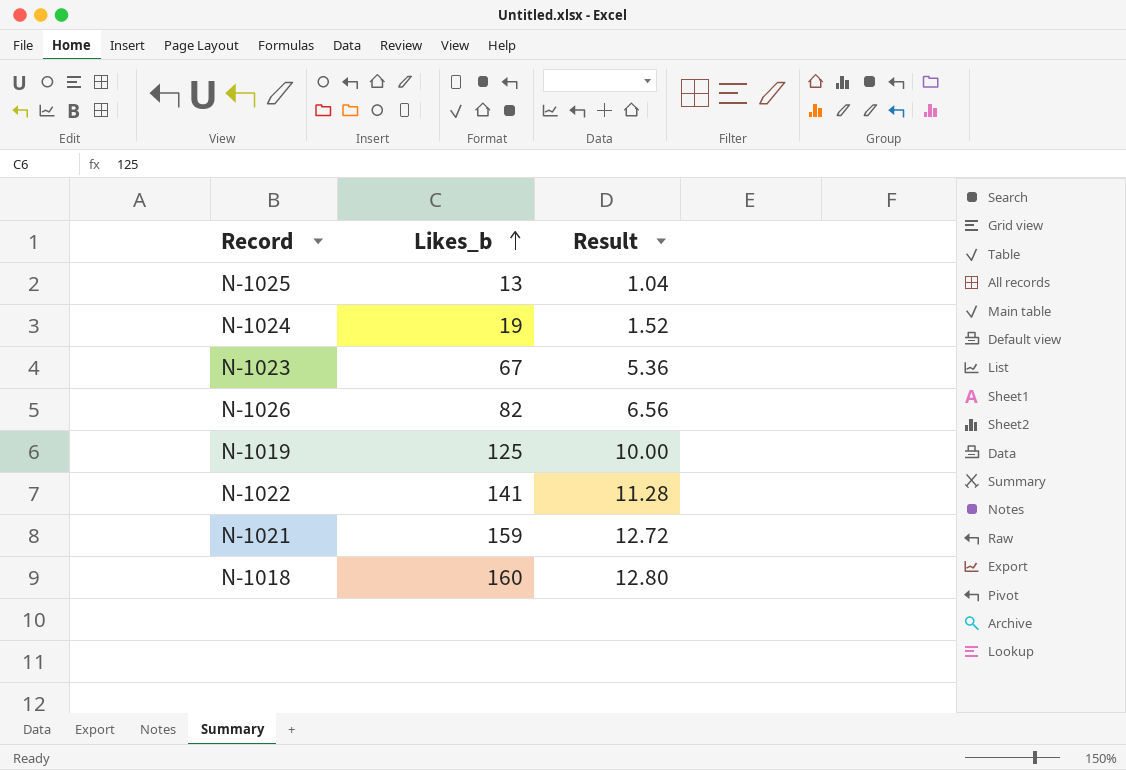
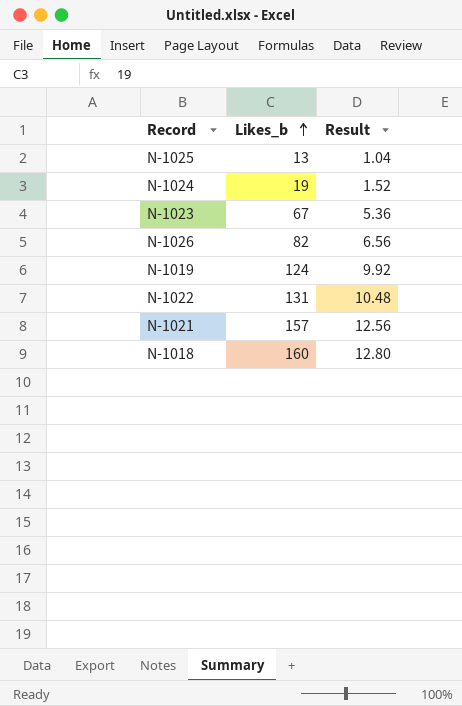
N-1019 | Likes_b: 125 -> 124
N-1019 | Result: 10.00 -> 9.92
N-1022 | Likes_b: 141 -> 131
N-1022 | Result: 11.28 -> 10.48
N-1021 | Likes_b: 159 -> 157
N-1021 | Result: 12.72 -> 12.56

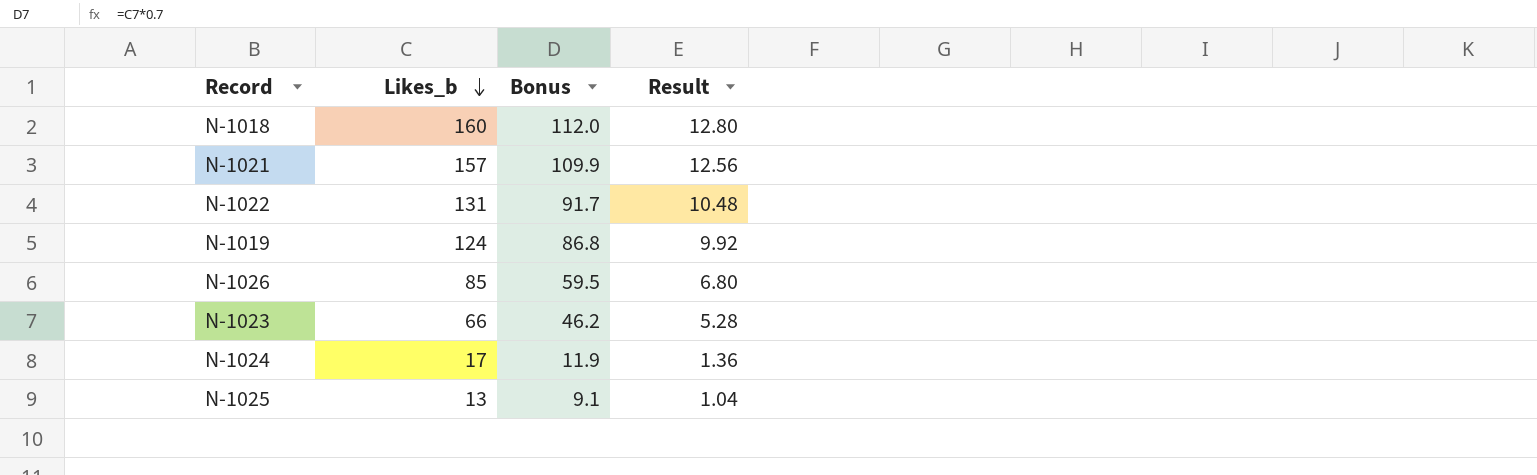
row order: Likes_b ascending -> Likes_b descending
column Bonus | formula: none -> [Likes_b] * 0.7
N-1026 | Likes_b: 82 -> 85
N-1026 | Result: 6.56 -> 6.80
N-1023 | Likes_b: 67 -> 66
N-1023 | Result: 5.36 -> 5.28
N-1024 | Likes_b: 19 -> 17
N-1024 | Result: 1.52 -> 1.36

